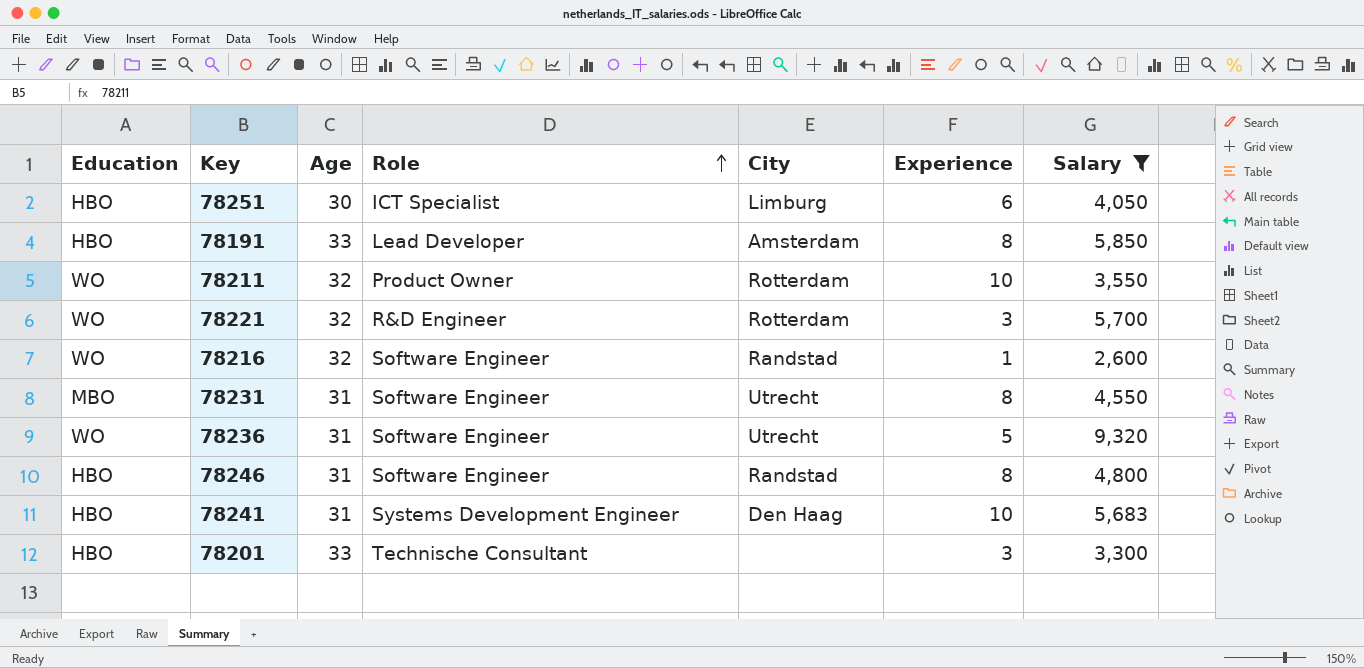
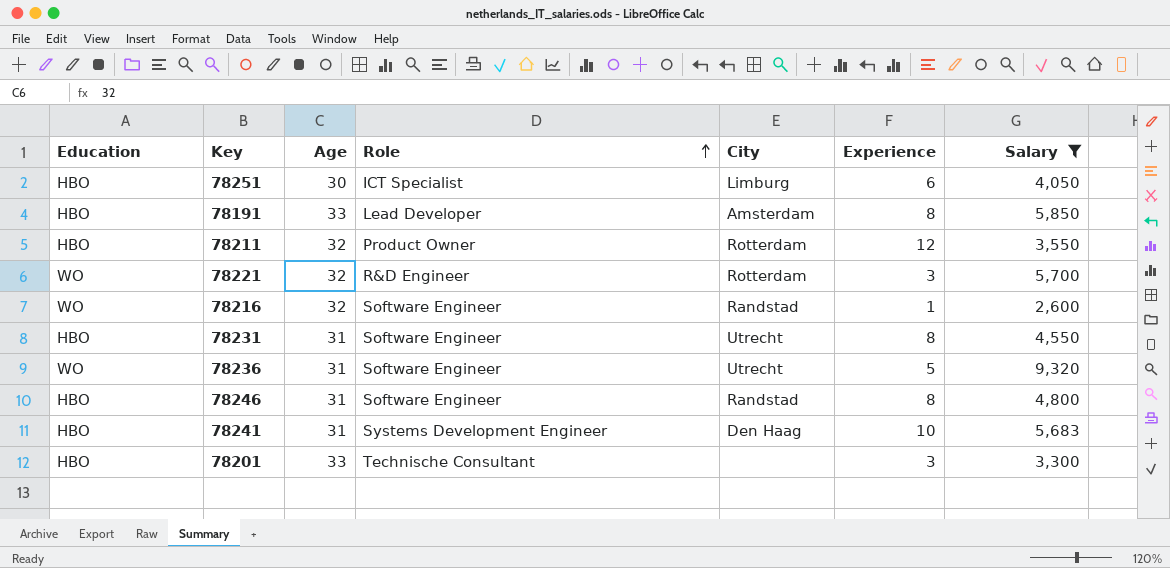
78211 | Education: WO -> HBO
78211 | Experience: 10 -> 12
78231 | Education: MBO -> HBO

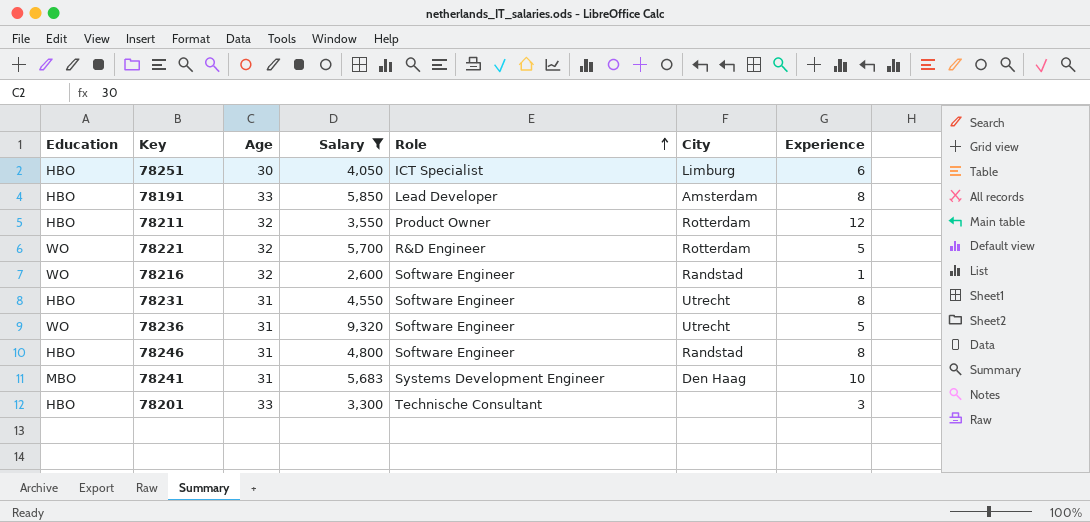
column Salary | position: 7 -> 4
78221 | Experience: 3 -> 5
78241 | Education: HBO -> MBO

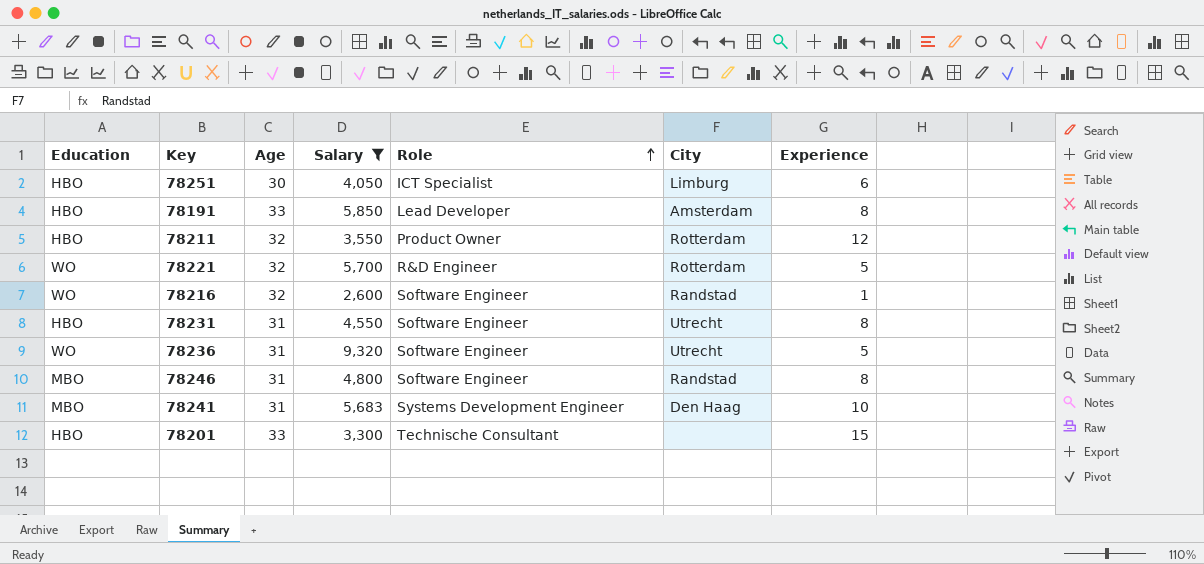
78246 | Education: HBO -> MBO
78201 | Experience: 3 -> 15

